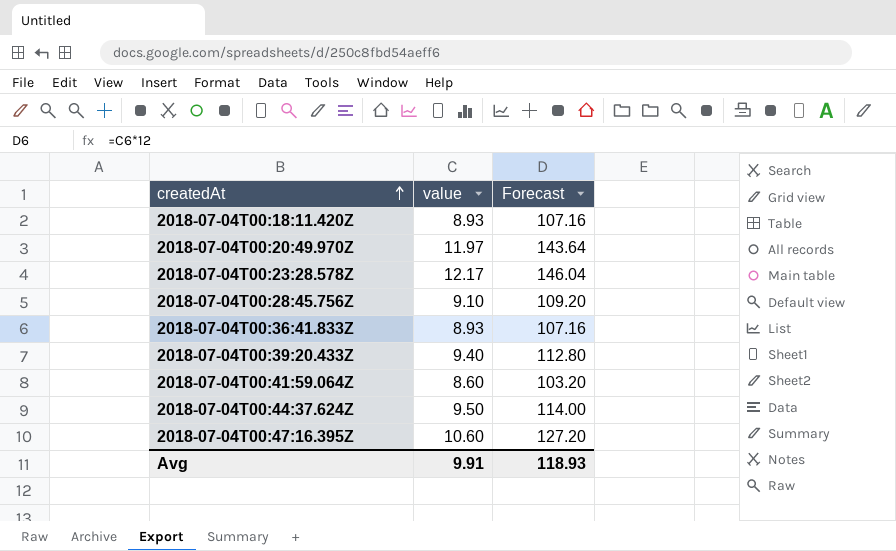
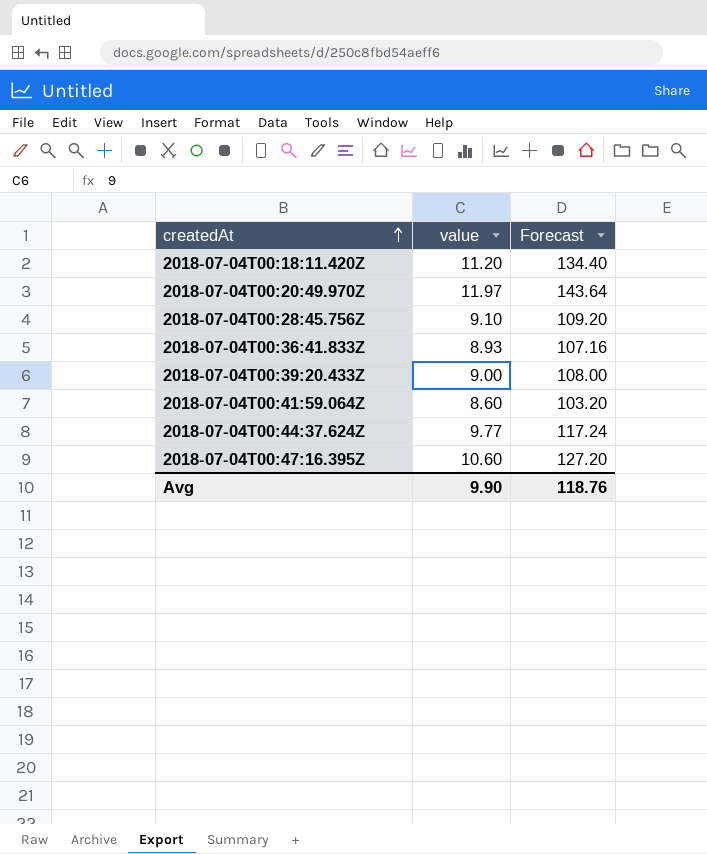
row 2018-07-04T00:23:28.578Z: 12.17 | 146.04 -> none
2018-07-04T00:18:11.420Z | value: 8.93 -> 11.20
2018-07-04T00:18:11.420Z | Forecast: 107.16 -> 134.40
2018-07-04T00:39:20.433Z | value: 9.40 -> 9.00
2018-07-04T00:39:20.433Z | Forecast: 112.80 -> 108.00
2018-07-04T00:44:37.624Z | value: 9.50 -> 9.77
2018-07-04T00:44:37.624Z | Forecast: 114.00 -> 117.24
Avg | value: 9.91 -> 9.90
Avg | Forecast: 118.93 -> 118.76

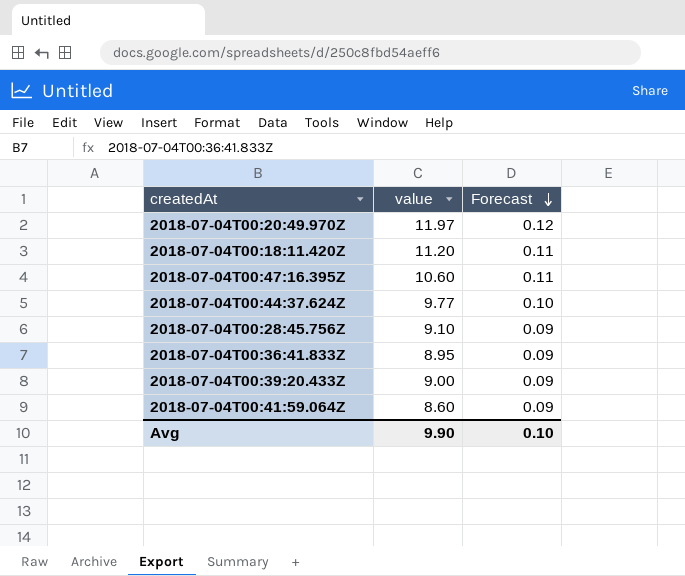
row order: createdAt ascending -> Forecast descending
column Forecast | formula: [value] * 12 -> [value] * 0.01
2018-07-04T00:36:41.833Z | value: 8.93 -> 8.95
Avg | Forecast: 118.76 -> 0.10

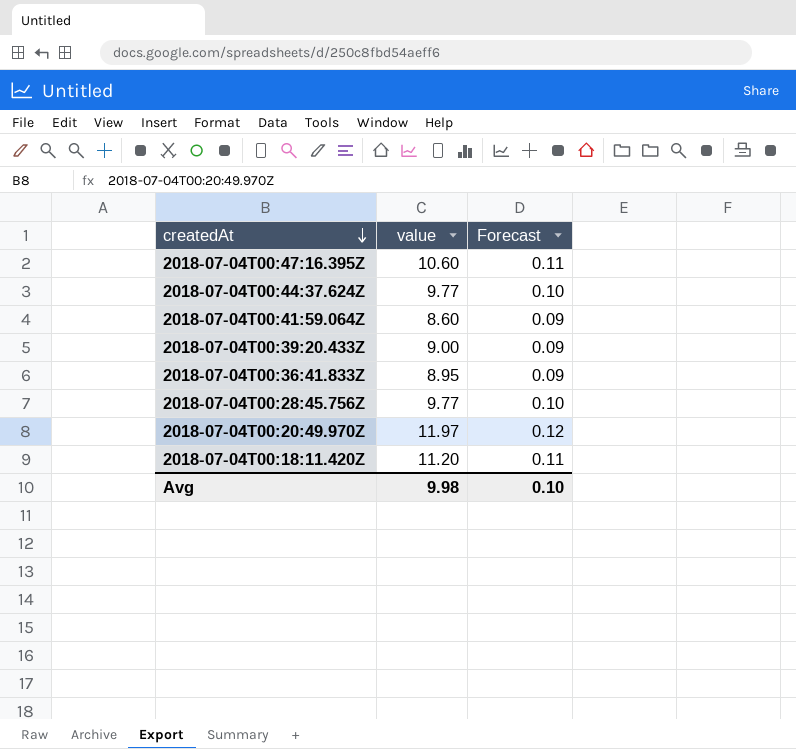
row order: Forecast descending -> createdAt descending
2018-07-04T00:28:45.756Z | value: 9.10 -> 9.77
2018-07-04T00:28:45.756Z | Forecast: 0.09 -> 0.10
Avg | value: 9.90 -> 9.98

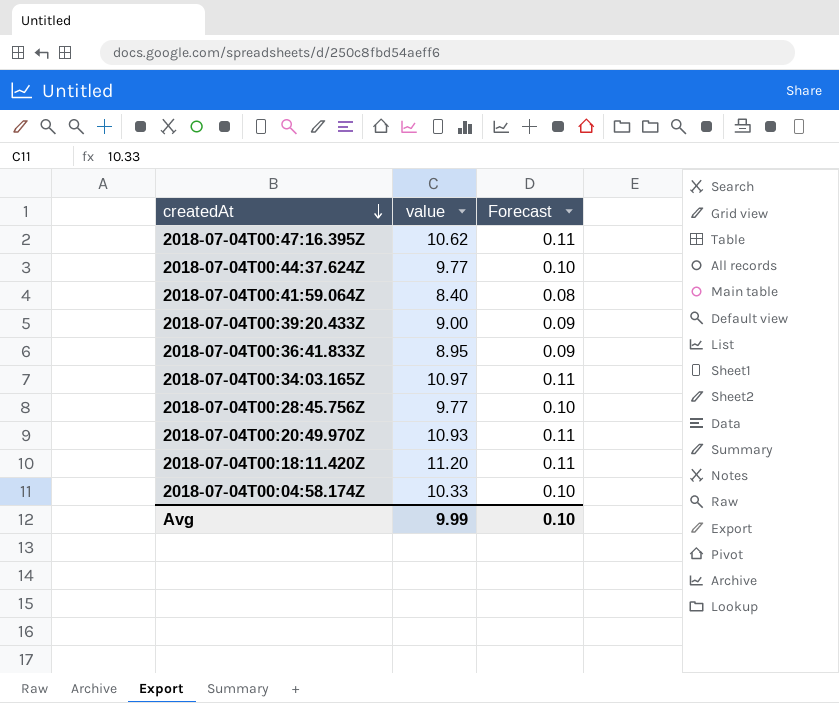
2018-07-04T00:47:16.395Z | value: 10.60 -> 10.62
2018-07-04T00:41:59.064Z | value: 8.60 -> 8.40
2018-07-04T00:41:59.064Z | Forecast: 0.09 -> 0.08
row 2018-07-04T00:34:03.165Z: none -> 10.97 | 0.11
2018-07-04T00:20:49.970Z | value: 11.97 -> 10.93
2018-07-04T00:20:49.970Z | Forecast: 0.12 -> 0.11
row 2018-07-04T00:04:58.174Z: none -> 10.33 | 0.10
Avg | value: 9.98 -> 9.99

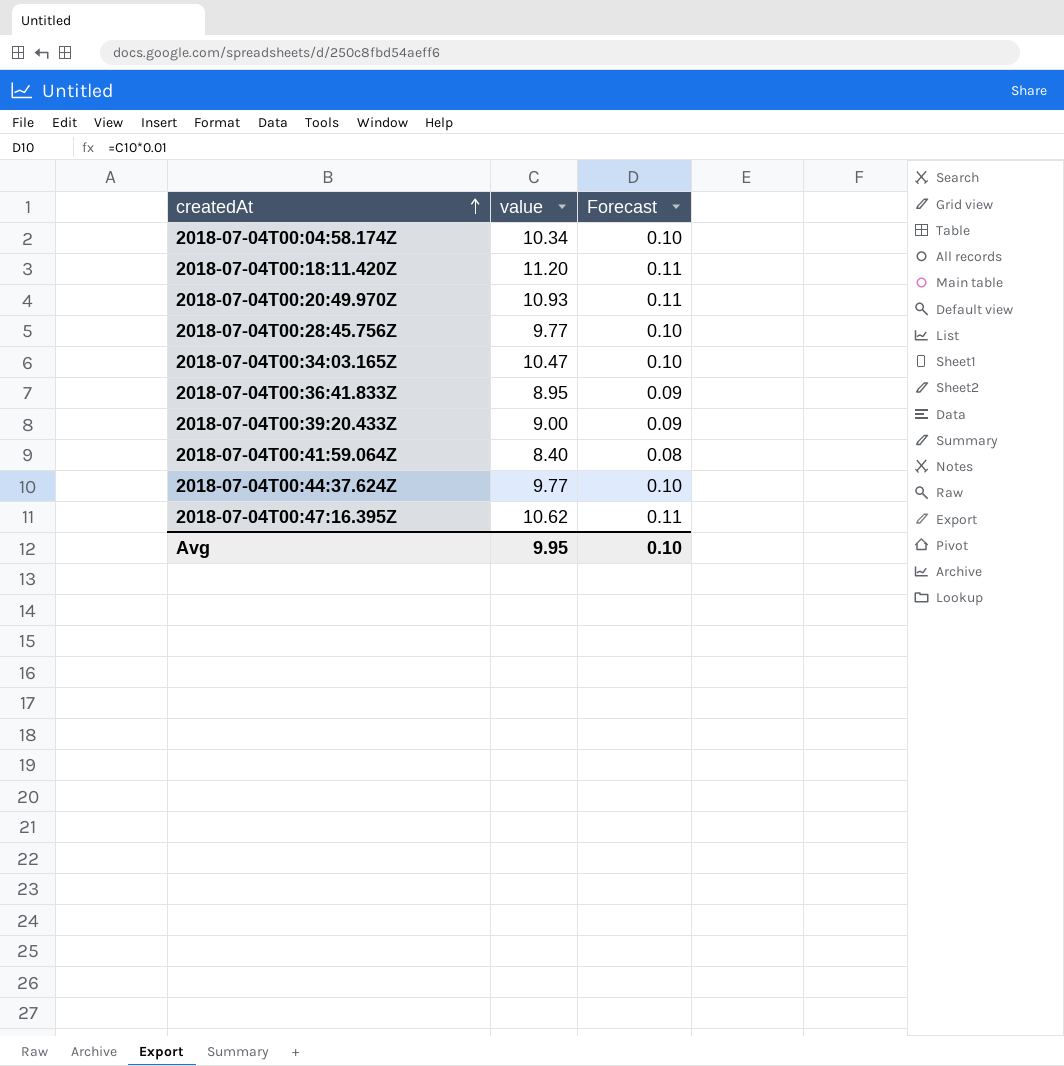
row order: createdAt descending -> createdAt ascending
2018-07-04T00:04:58.174Z | value: 10.33 -> 10.34
2018-07-04T00:34:03.165Z | value: 10.97 -> 10.47
2018-07-04T00:34:03.165Z | Forecast: 0.11 -> 0.10
Avg | value: 9.99 -> 9.95

